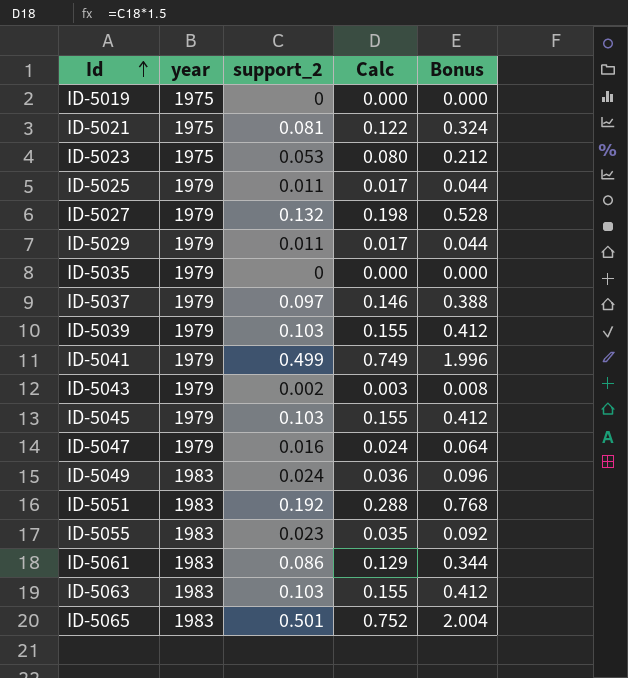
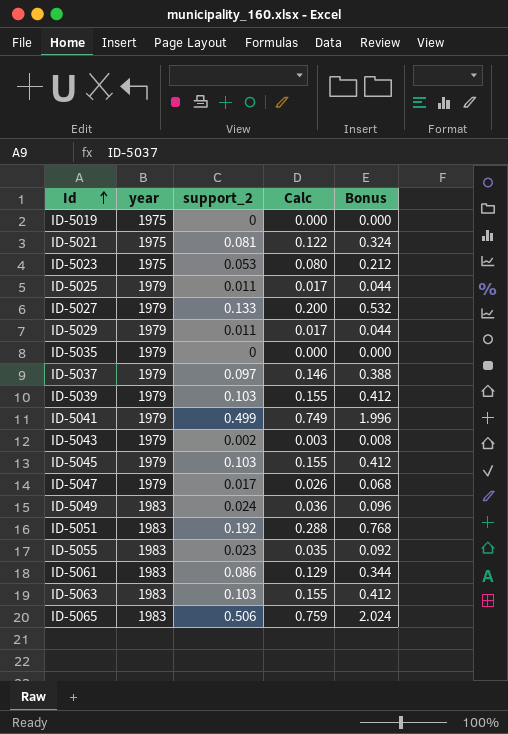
ID-5027 | support_2: 0.132 -> 0.133
ID-5027 | Calc: 0.198 -> 0.200
ID-5027 | Bonus: 0.528 -> 0.532
ID-5047 | support_2: 0.016 -> 0.017
ID-5047 | Calc: 0.024 -> 0.026
ID-5047 | Bonus: 0.064 -> 0.068
ID-5065 | support_2: 0.501 -> 0.506
ID-5065 | Calc: 0.752 -> 0.759
ID-5065 | Bonus: 2.004 -> 2.024

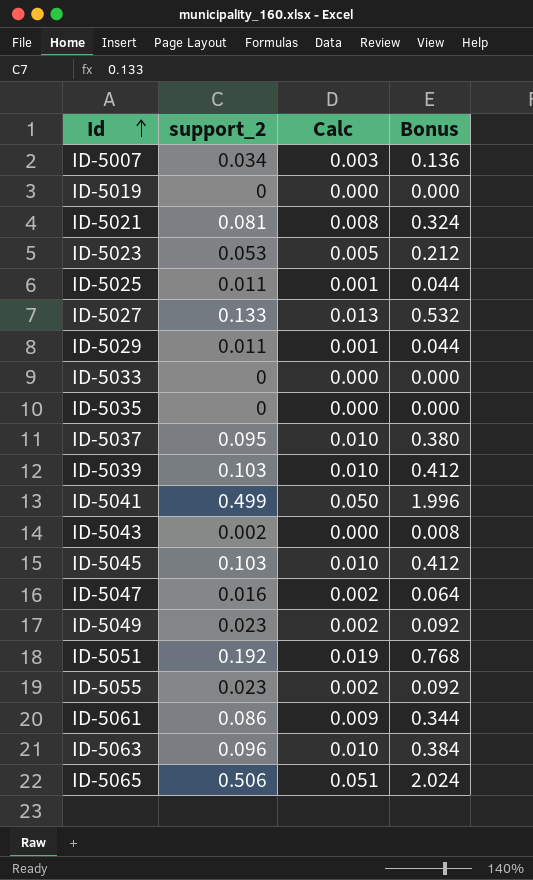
column year | position: 2 -> none
column Calc | formula: [support_2] * 1.5 -> [support_2] * 0.1
row ID-5007: none -> 0.034 | 0.003 | 0.136
row ID-5033: none -> 0 | 0.000 | 0.000
ID-5037 | support_2: 0.097 -> 0.095
ID-5037 | Bonus: 0.388 -> 0.380
ID-5047 | support_2: 0.017 -> 0.016
ID-5047 | Bonus: 0.068 -> 0.064
ID-5049 | support_2: 0.024 -> 0.023
ID-5049 | Bonus: 0.096 -> 0.092
ID-5063 | support_2: 0.103 -> 0.096
ID-5063 | Bonus: 0.412 -> 0.384

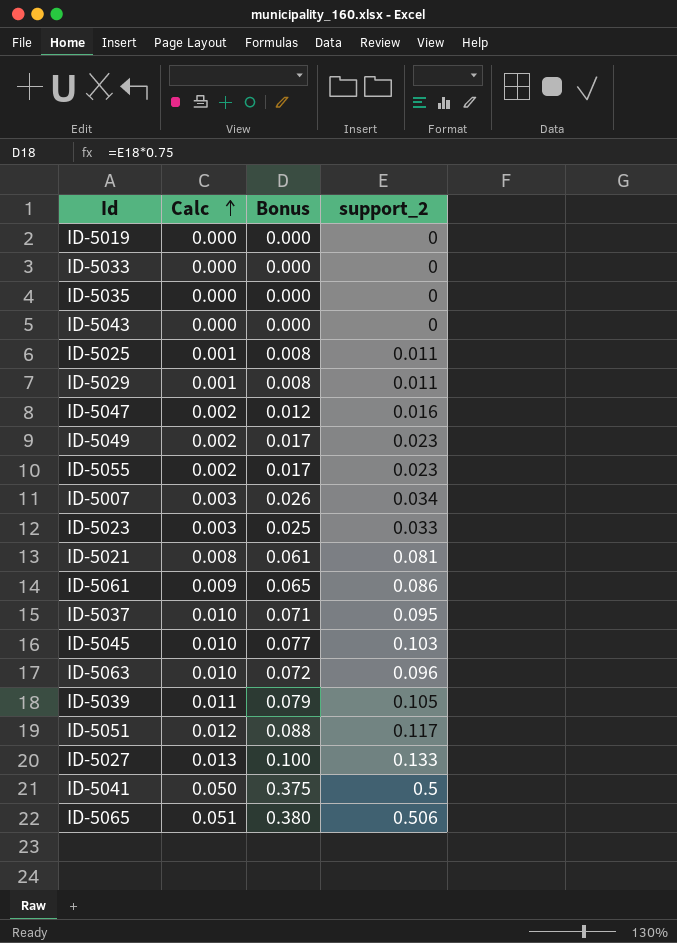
row order: Id ascending -> Calc ascending
column Bonus | formula: [support_2] * 4 -> [support_2] * 0.75
column support_2 | position: 2 -> 4
ID-5043 | support_2: 0.002 -> 0
ID-5023 | Calc: 0.005 -> 0.003
ID-5023 | support_2: 0.053 -> 0.033
ID-5039 | Calc: 0.010 -> 0.011
ID-5039 | support_2: 0.103 -> 0.105
ID-5051 | Calc: 0.019 -> 0.012
ID-5051 | support_2: 0.192 -> 0.117
ID-5041 | support_2: 0.499 -> 0.5

